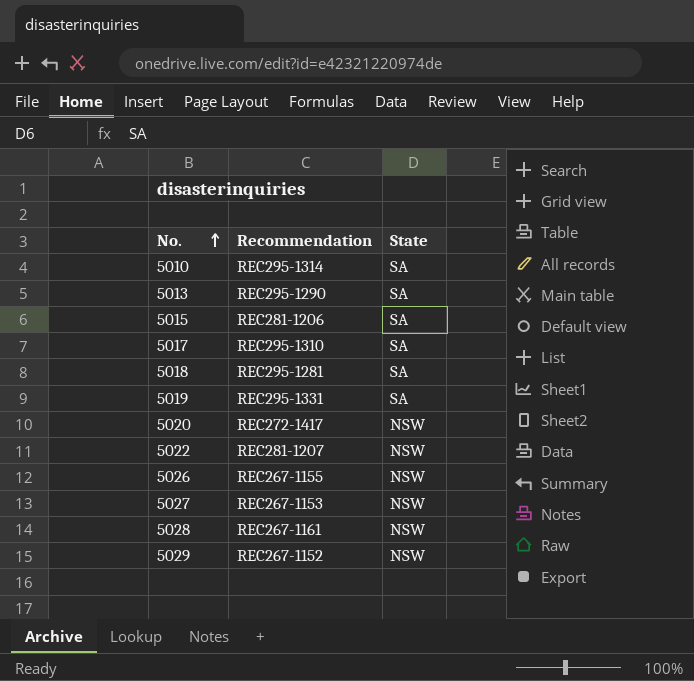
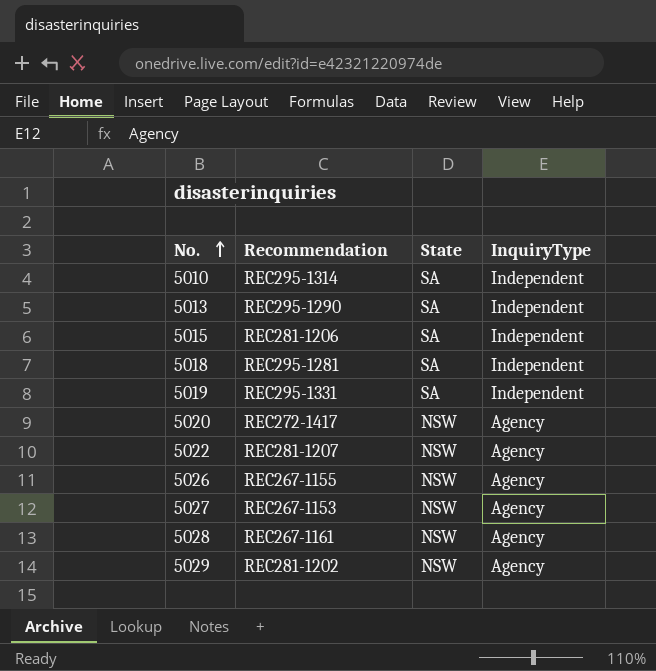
column InquiryType | position: none -> 4
row 5017: REC295-1310 | SA -> none
5029 | Recommendation: REC267-1152 -> REC281-1202

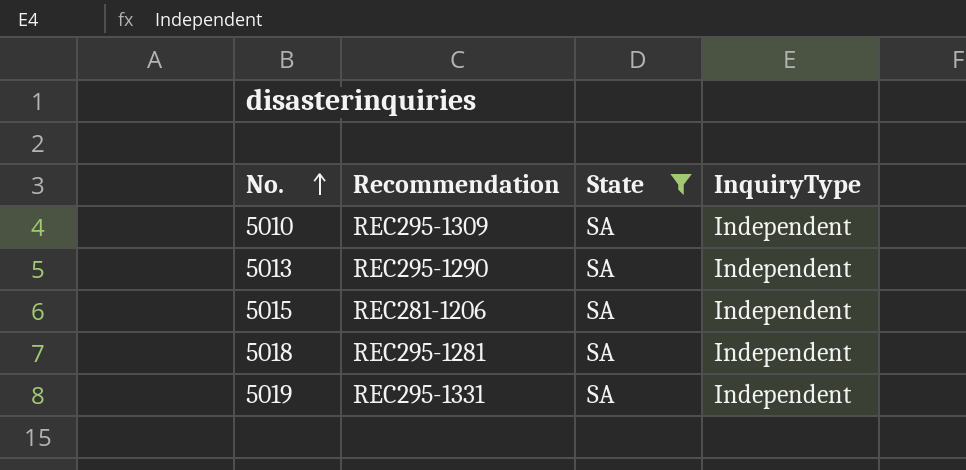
filter: none -> State = SA
5010 | Recommendation: REC295-1314 -> REC295-1309

